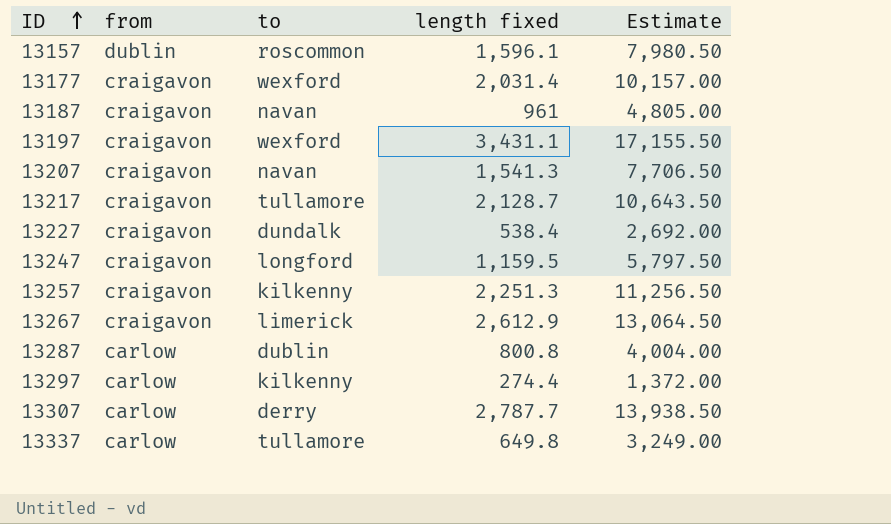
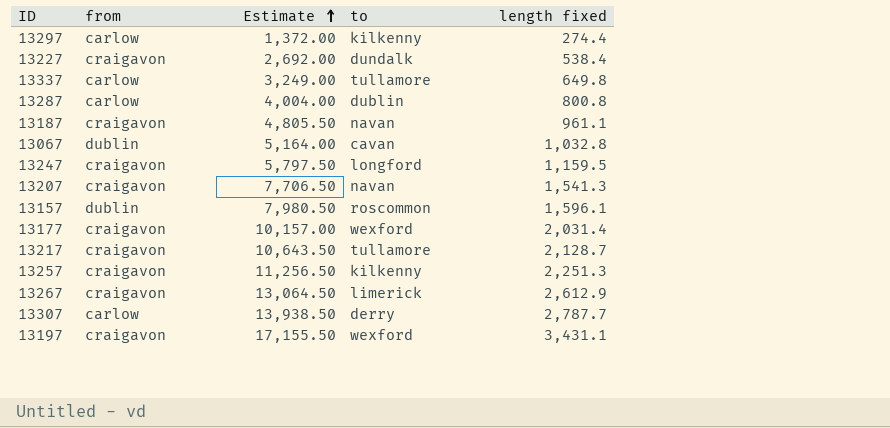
row order: ID ascending -> Estimate ascending
column Estimate | position: 5 -> 3
13187 | Estimate: 4,805.00 -> 4,805.50
13187 | length fixed: 961 -> 961.1
row 13067: none -> dublin | 5,164.00 | cavan | 1,032.8

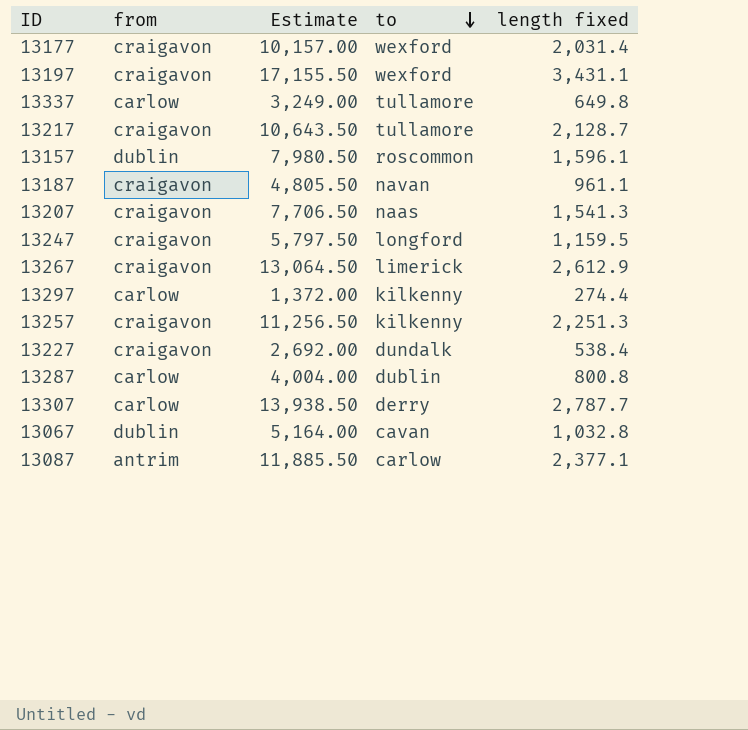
row order: Estimate ascending -> to descending
13207 | to: navan -> naas
row 13087: none -> antrim | 11,885.50 | carlow | 2,377.1

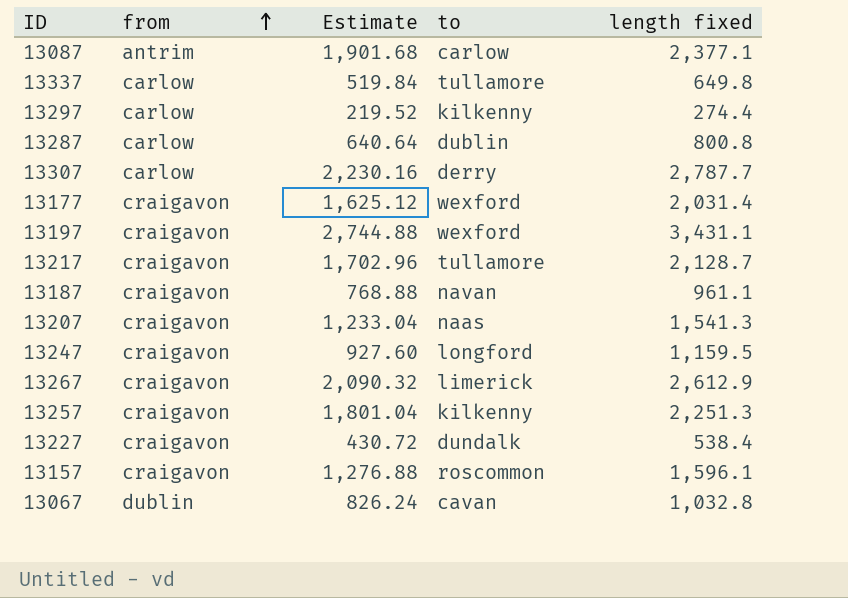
row order: to descending -> from ascending
column Estimate | formula: [length fixed] * 5 -> [length fixed] * 0.8
13157 | from: dublin -> craigavon

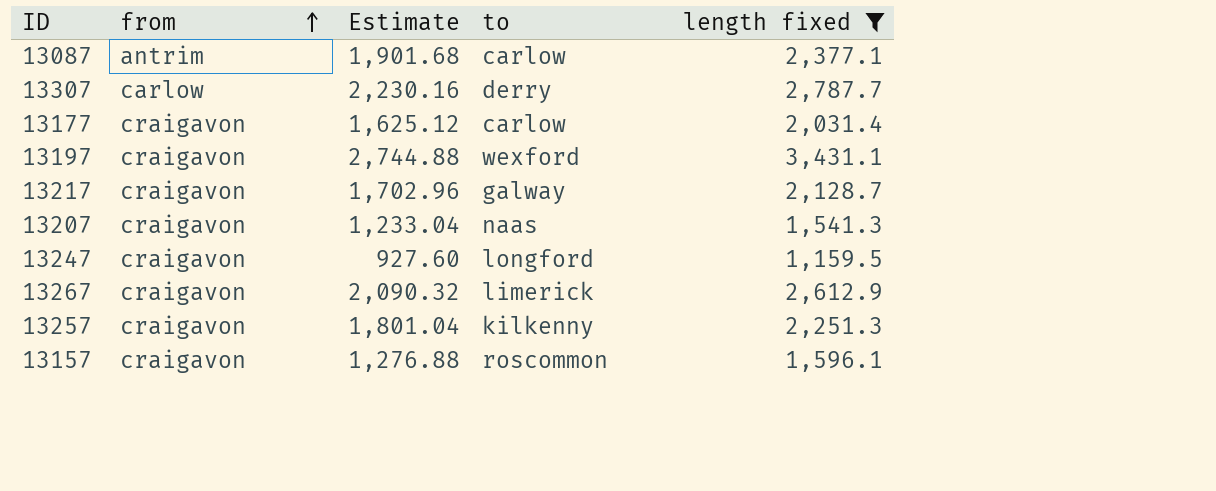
filter: none -> length fixed >= 1,159.5
13177 | to: wexford -> carlow
13217 | to: tullamore -> galway

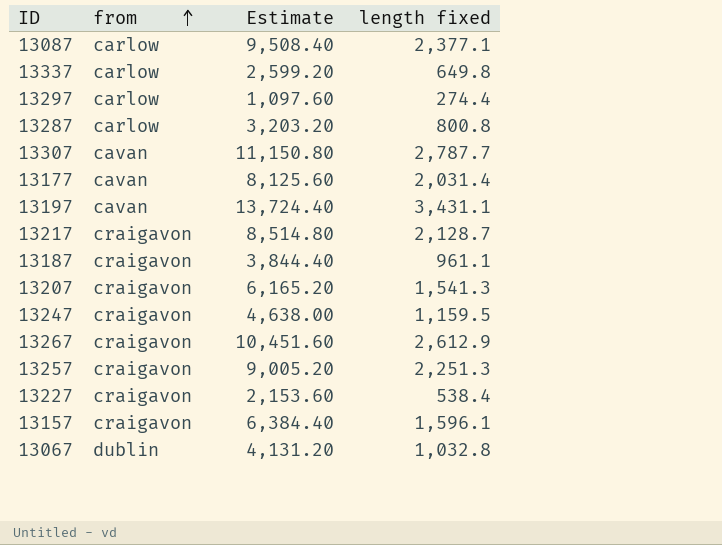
filter: length fixed >= 1,159.5 -> none
column to | position: 4 -> none
column Estimate | formula: [length fixed] * 0.8 -> [length fixed] * 4
13087 | from: antrim -> carlow
13307 | from: carlow -> cavan
13177 | from: craigavon -> cavan
13197 | from: craigavon -> cavan

